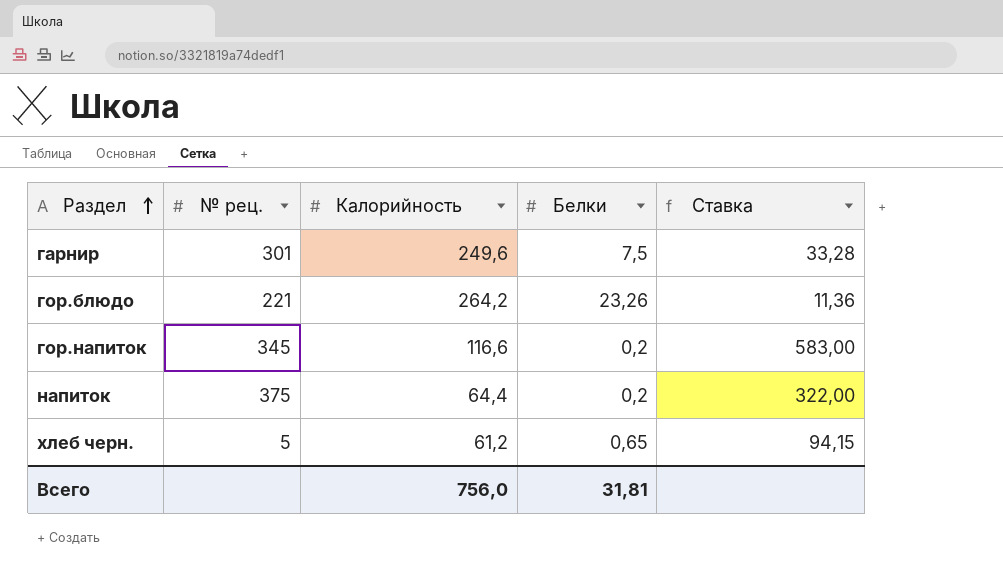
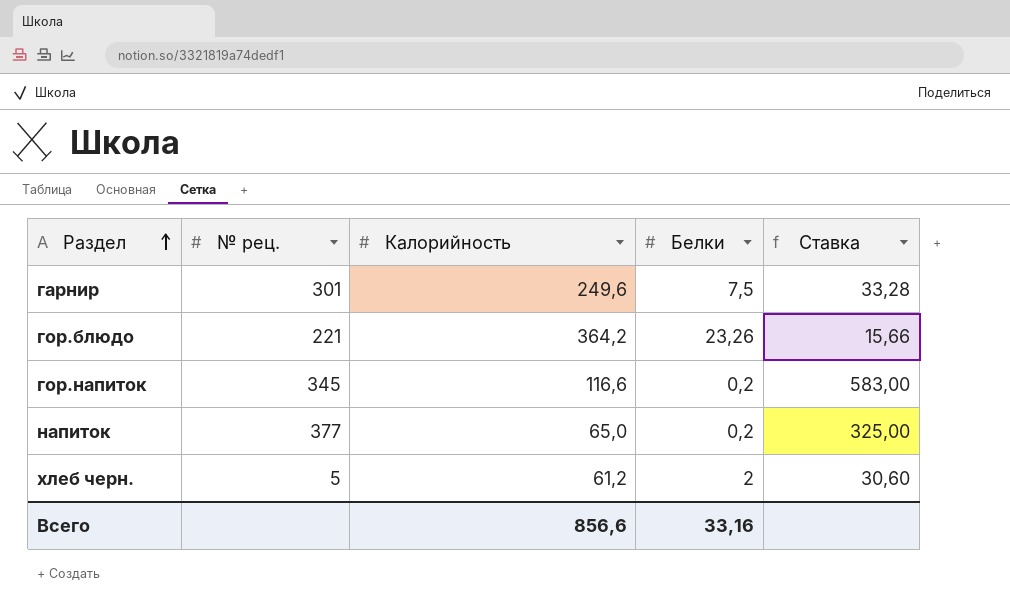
гор.блюдо | Калорийность: 264,2 -> 364,2
гор.блюдо | Ставка: 11,36 -> 15,66
напиток | № рец.: 375 -> 377
напиток | Калорийность: 64,4 -> 65,0
напиток | Ставка: 322,00 -> 325,00
хлеб черн. | Белки: 0,65 -> 2
хлеб черн. | Ставка: 94,15 -> 30,60
Всего | Калорийность: 756,0 -> 856,6
Всего | Белки: 31,81 -> 33,16

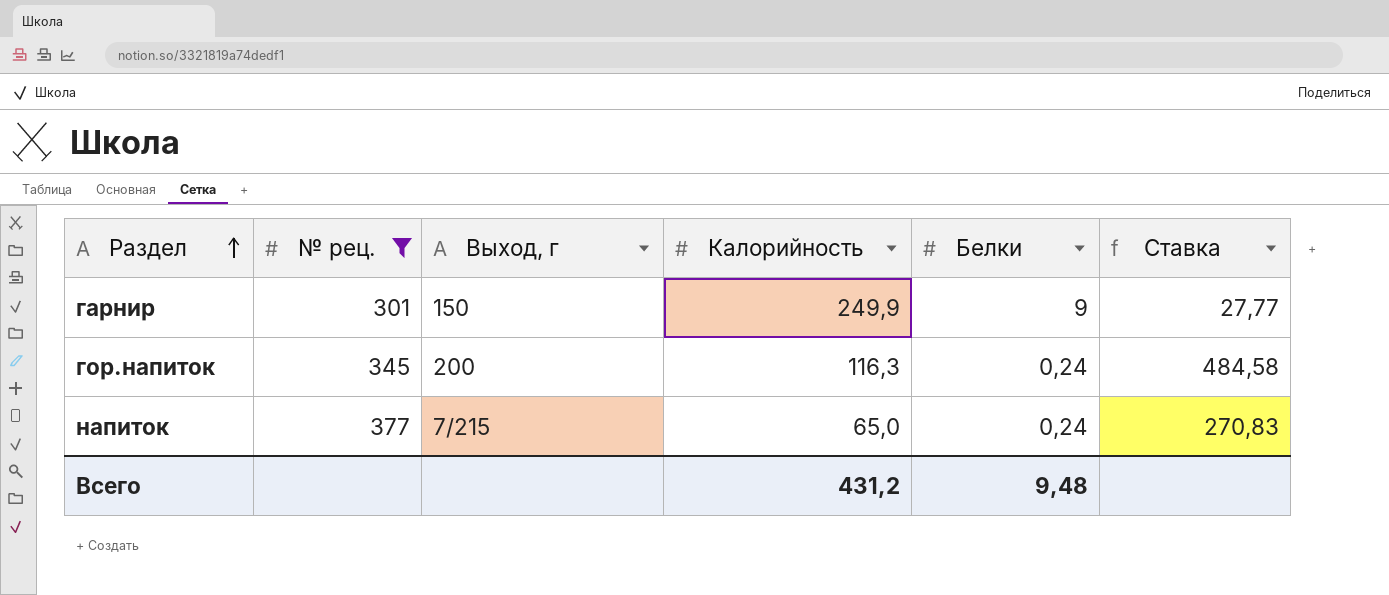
filter: none -> № рец. >= 301
column Выход, г | position: none -> 3
гарнир | Калорийность: 249,6 -> 249,9
гарнир | Белки: 7,5 -> 9
гарнир | Ставка: 33,28 -> 27,77
гор.напиток | Калорийность: 116,6 -> 116,3
гор.напиток | Белки: 0,2 -> 0,24
гор.напиток | Ставка: 583,00 -> 484,58
напиток | Белки: 0,2 -> 0,24
напиток | Ставка: 325,00 -> 270,83
Всего | Калорийность: 856,6 -> 431,2
Всего | Белки: 33,16 -> 9,48

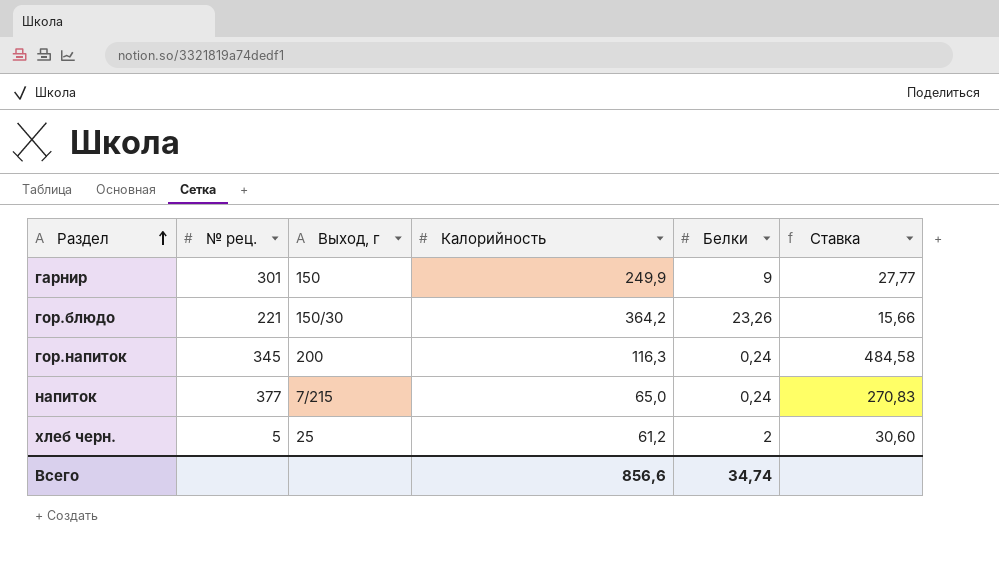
filter: № рец. >= 301 -> none
Всего | Калорийность: 431,2 -> 856,6
Всего | Белки: 9,48 -> 34,74

